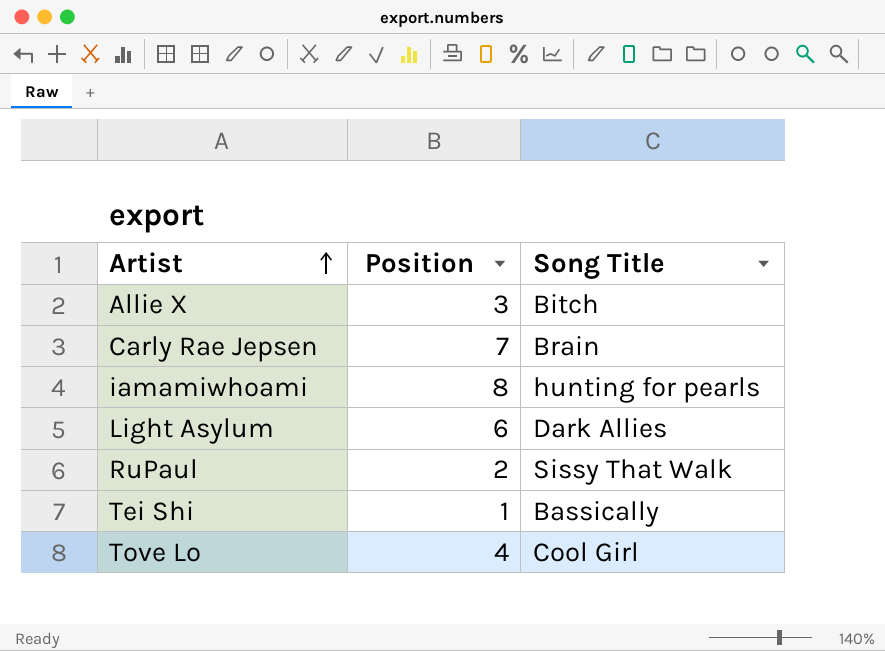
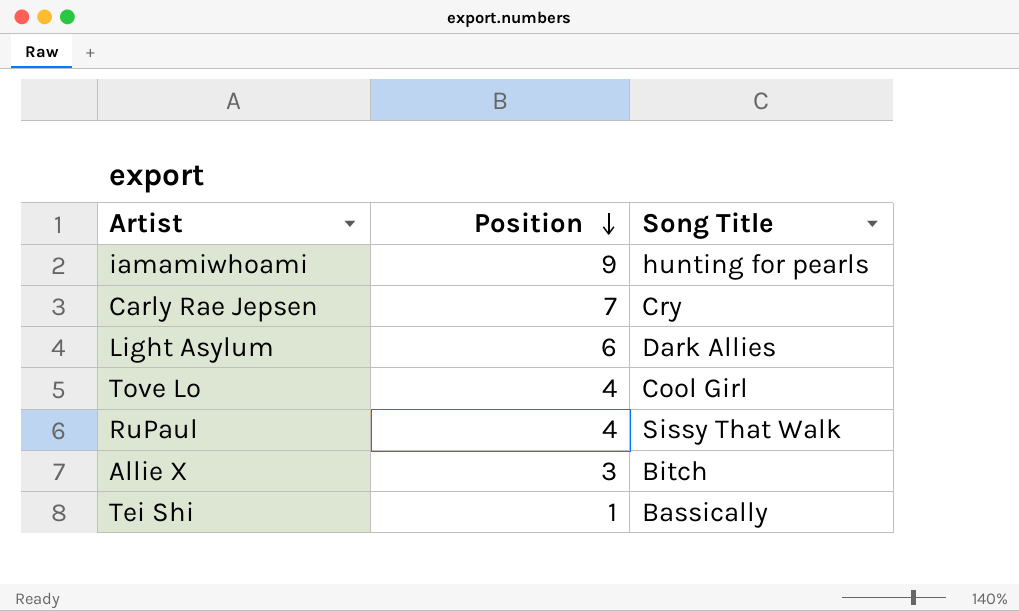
row order: Artist ascending -> Position descending
iamamiwhoami | Position: 8 -> 9
Carly Rae Jepsen | Song Title: Brain -> Cry
RuPaul | Position: 2 -> 4

